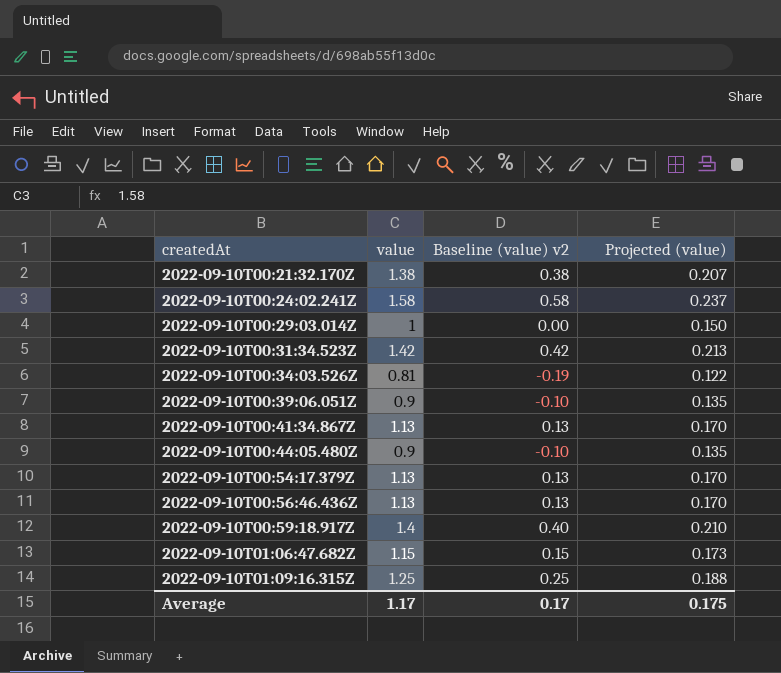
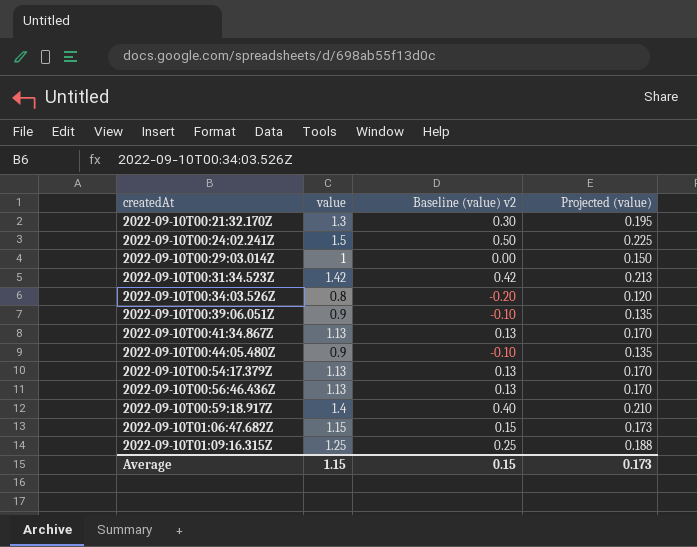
2022-09-10T00:21:32.170Z | value: 1.38 -> 1.3
2022-09-10T00:21:32.170Z | Baseline (value) v2: 0.38 -> 0.30
2022-09-10T00:21:32.170Z | Projected (value): 0.207 -> 0.195
2022-09-10T00:24:02.241Z | value: 1.58 -> 1.5
2022-09-10T00:24:02.241Z | Baseline (value) v2: 0.58 -> 0.50
2022-09-10T00:24:02.241Z | Projected (value): 0.237 -> 0.225
2022-09-10T00:34:03.526Z | value: 0.81 -> 0.8
2022-09-10T00:34:03.526Z | Baseline (value) v2: -0.19 -> -0.20
2022-09-10T00:34:03.526Z | Projected (value): 0.122 -> 0.120
Average | value: 1.17 -> 1.15
Average | Baseline (value) v2: 0.17 -> 0.15
Average | Projected (value): 0.175 -> 0.173

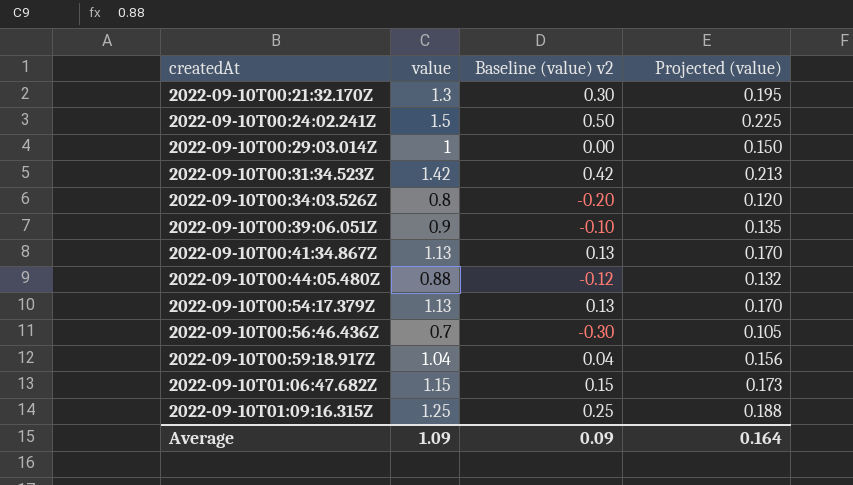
2022-09-10T00:44:05.480Z | value: 0.9 -> 0.88
2022-09-10T00:44:05.480Z | Baseline (value) v2: -0.10 -> -0.12
2022-09-10T00:44:05.480Z | Projected (value): 0.135 -> 0.132
2022-09-10T00:56:46.436Z | value: 1.13 -> 0.7
2022-09-10T00:56:46.436Z | Baseline (value) v2: 0.13 -> -0.30
2022-09-10T00:56:46.436Z | Projected (value): 0.170 -> 0.105
2022-09-10T00:59:18.917Z | value: 1.4 -> 1.04
2022-09-10T00:59:18.917Z | Baseline (value) v2: 0.40 -> 0.04
2022-09-10T00:59:18.917Z | Projected (value): 0.210 -> 0.156
Average | value: 1.15 -> 1.09
Average | Baseline (value) v2: 0.15 -> 0.09
Average | Projected (value): 0.173 -> 0.164

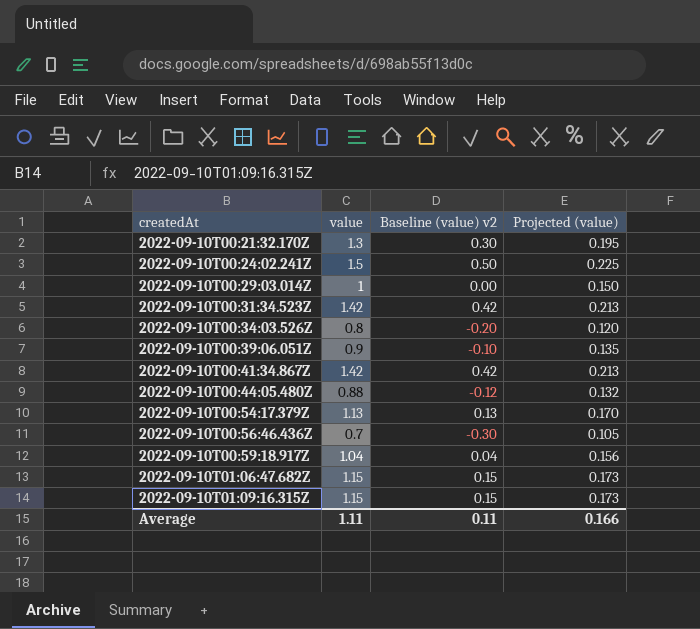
2022-09-10T00:41:34.867Z | value: 1.13 -> 1.42
2022-09-10T00:41:34.867Z | Baseline (value) v2: 0.13 -> 0.42
2022-09-10T00:41:34.867Z | Projected (value): 0.170 -> 0.213
2022-09-10T01:09:16.315Z | value: 1.25 -> 1.15
2022-09-10T01:09:16.315Z | Baseline (value) v2: 0.25 -> 0.15
2022-09-10T01:09:16.315Z | Projected (value): 0.188 -> 0.173
Average | value: 1.09 -> 1.11
Average | Baseline (value) v2: 0.09 -> 0.11
Average | Projected (value): 0.164 -> 0.166

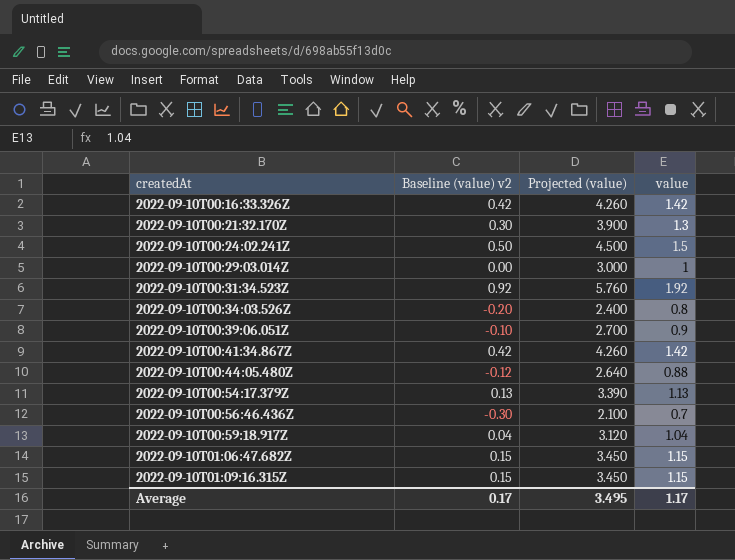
column Projected (value) | formula: [value] * 0.15 -> [value] * 3
column value | position: 2 -> 4
row 2022-09-10T00:16:33.326Z: none -> 0.42 | 4.260 | 1.42
2022-09-10T00:31:34.523Z | Baseline (value) v2: 0.42 -> 0.92
2022-09-10T00:31:34.523Z | value: 1.42 -> 1.92
Average | Baseline (value) v2: 0.11 -> 0.17
Average | Projected (value): 0.166 -> 3.495
Average | value: 1.11 -> 1.17

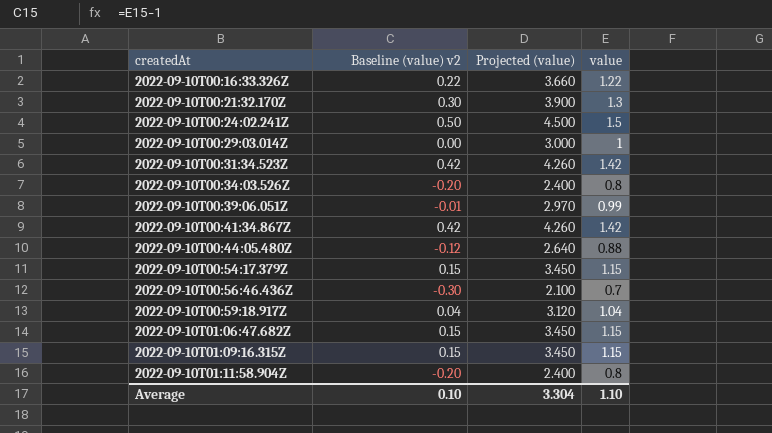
2022-09-10T00:16:33.326Z | Baseline (value) v2: 0.42 -> 0.22
2022-09-10T00:16:33.326Z | Projected (value): 4.260 -> 3.660
2022-09-10T00:16:33.326Z | value: 1.42 -> 1.22
2022-09-10T00:31:34.523Z | Baseline (value) v2: 0.92 -> 0.42
2022-09-10T00:31:34.523Z | Projected (value): 5.760 -> 4.260
2022-09-10T00:31:34.523Z | value: 1.92 -> 1.42
2022-09-10T00:39:06.051Z | Baseline (value) v2: -0.10 -> -0.01
2022-09-10T00:39:06.051Z | Projected (value): 2.700 -> 2.970
2022-09-10T00:39:06.051Z | value: 0.9 -> 0.99
2022-09-10T00:54:17.379Z | Baseline (value) v2: 0.13 -> 0.15
2022-09-10T00:54:17.379Z | Projected (value): 3.390 -> 3.450
2022-09-10T00:54:17.379Z | value: 1.13 -> 1.15
row 2022-09-10T01:11:58.904Z: none -> -0.20 | 2.400 | 0.8
Average | Baseline (value) v2: 0.17 -> 0.10
Average | Projected (value): 3.495 -> 3.304
Average | value: 1.17 -> 1.10

